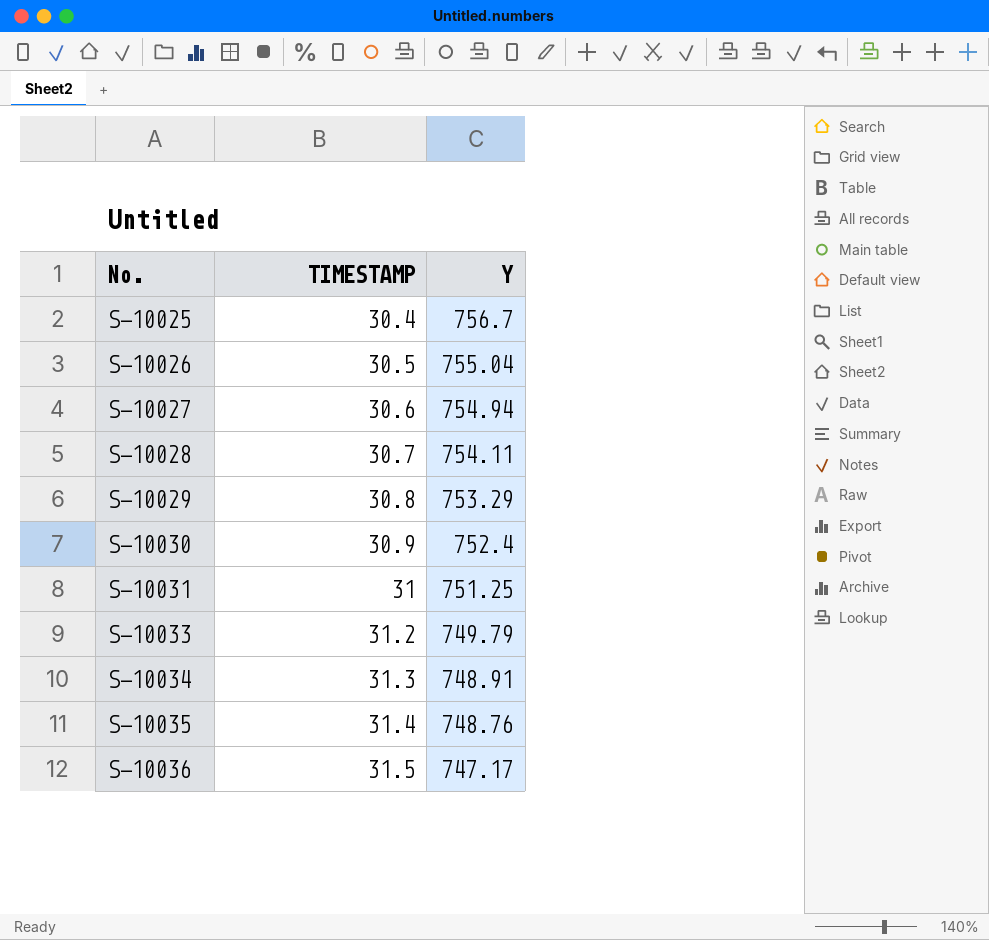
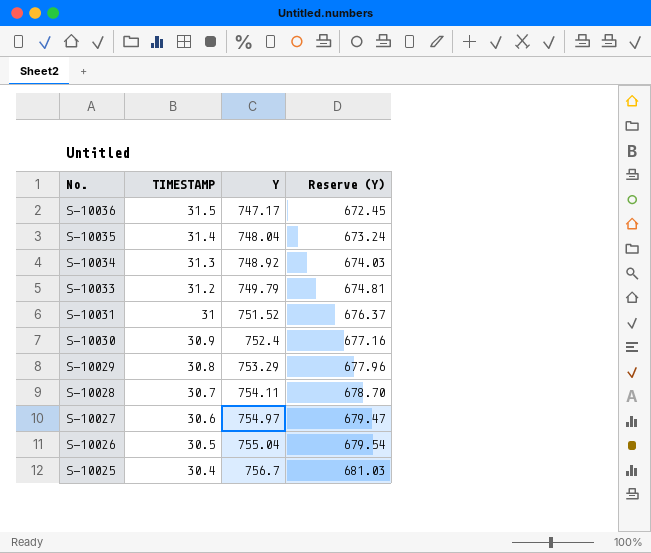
row order: No. ascending -> No. descending
column Reserve (Y) | formula: none -> [Y] * 0.9
S-10035 | Y: 748.76 -> 748.04
S-10034 | Y: 748.91 -> 748.92
S-10031 | Y: 751.25 -> 751.52
S-10027 | Y: 754.94 -> 754.97

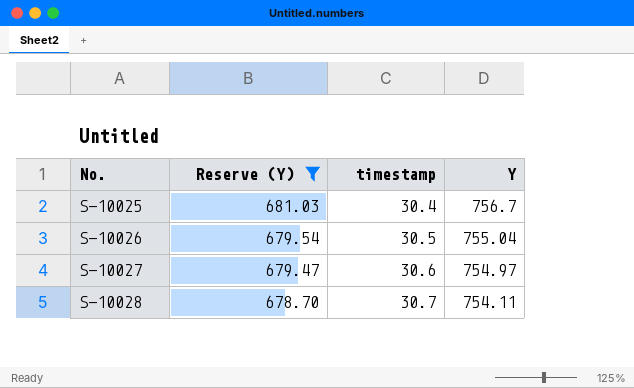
filter: none -> Reserve (Y) >= 678.70
row order: No. descending -> No. ascending
column Reserve (Y) | position: 4 -> 2
column name: TIMESTAMP -> timestamp

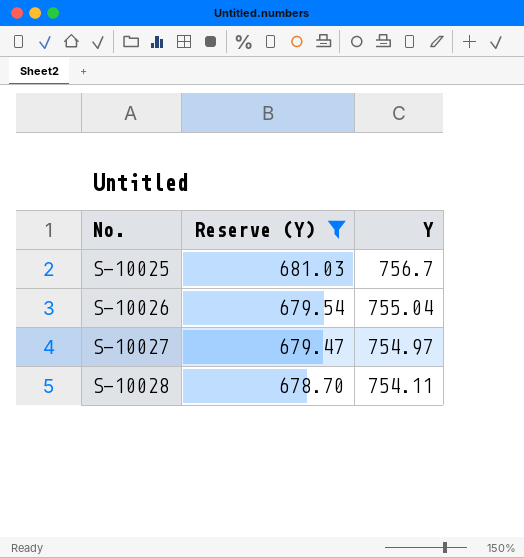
column timestamp | position: 3 -> none

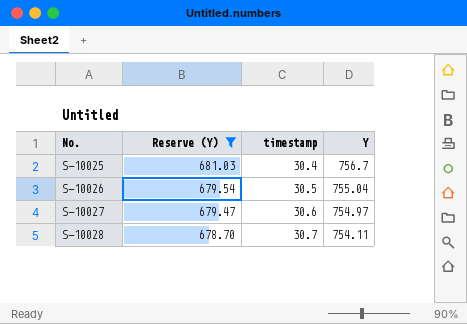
column timestamp | position: none -> 3

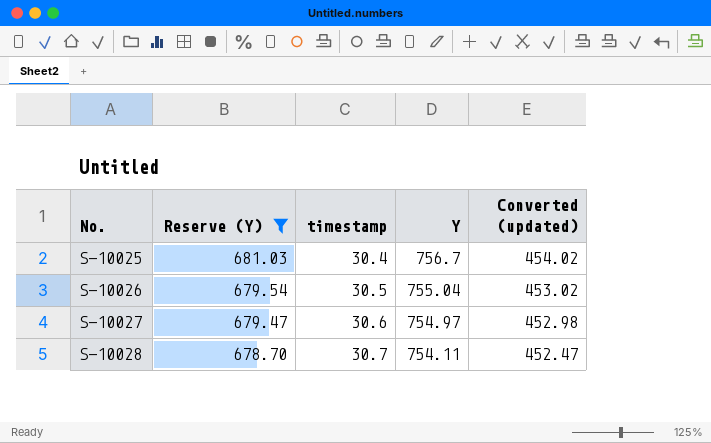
column Converted (updated) | formula: none -> [Y] * 0.6

